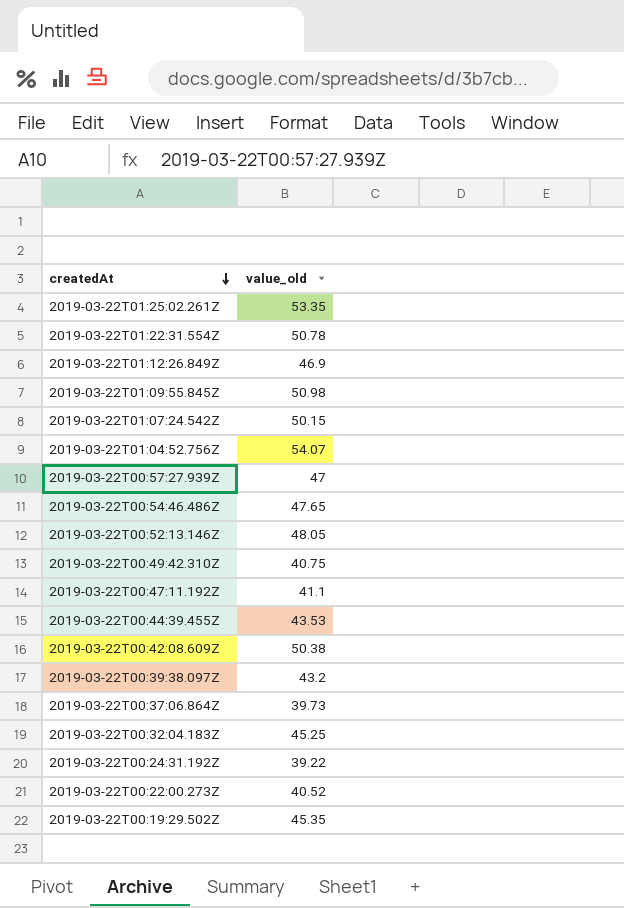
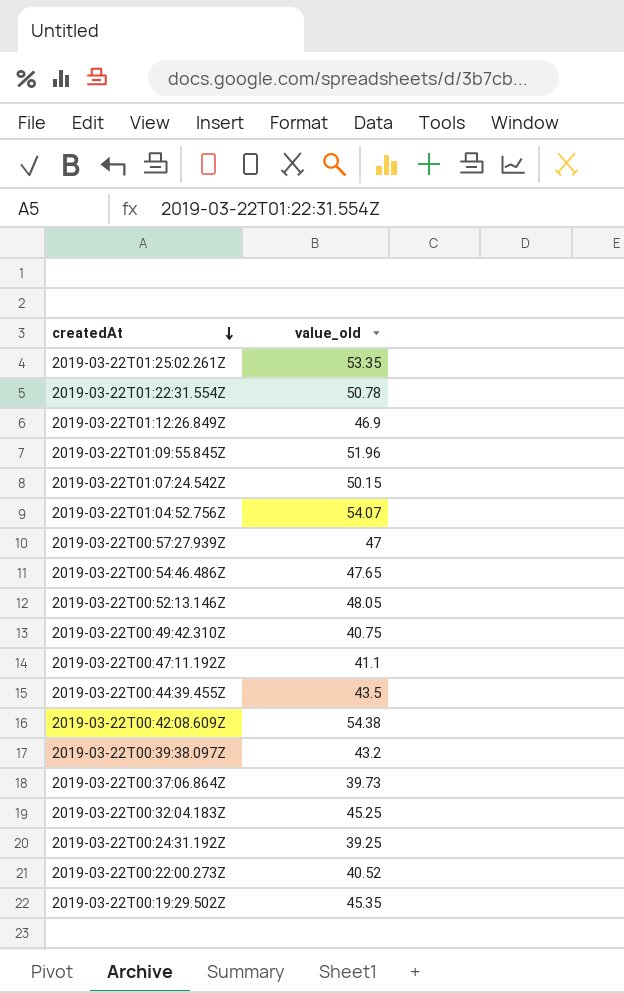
2019-03-22T01:09:55.845Z | value_old: 50.98 -> 51.96
2019-03-22T00:44:39.455Z | value_old: 43.53 -> 43.5
2019-03-22T00:42:08.609Z | value_old: 50.38 -> 54.38
2019-03-22T00:24:31.192Z | value_old: 39.22 -> 39.25

